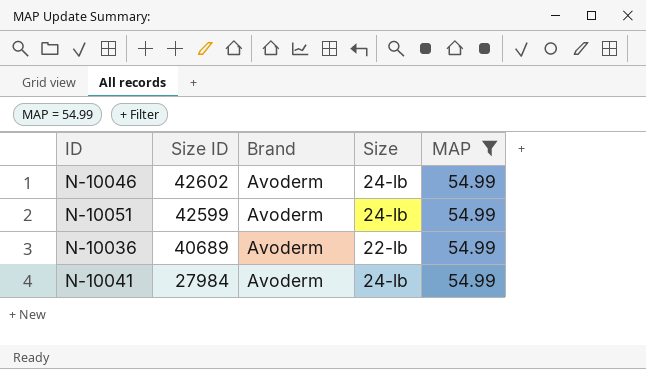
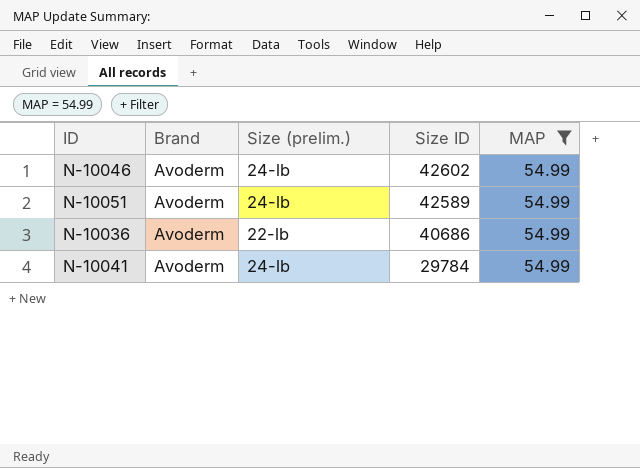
column name: Size -> Size (prelim.)
column Size ID | position: 2 -> 4
N-10051 | Size ID: 42599 -> 42589
N-10036 | Size ID: 40689 -> 40686
N-10041 | Size ID: 27984 -> 29784

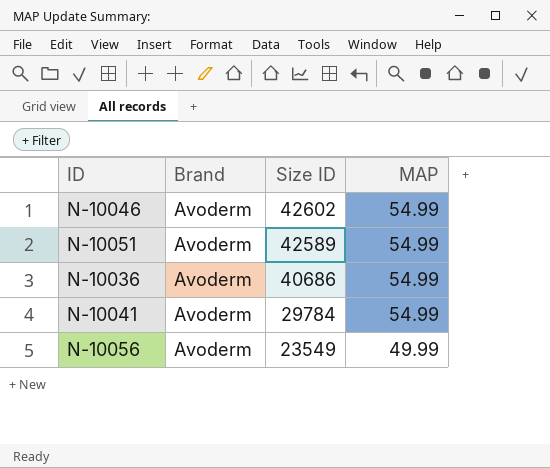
filter: MAP = 54.99 -> none
column Size (prelim.) | position: 3 -> none

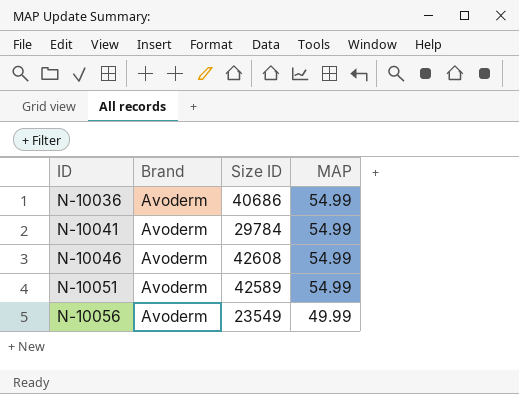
row order: Size ID descending -> ID ascending
N-10046 | Size ID: 42602 -> 42608

